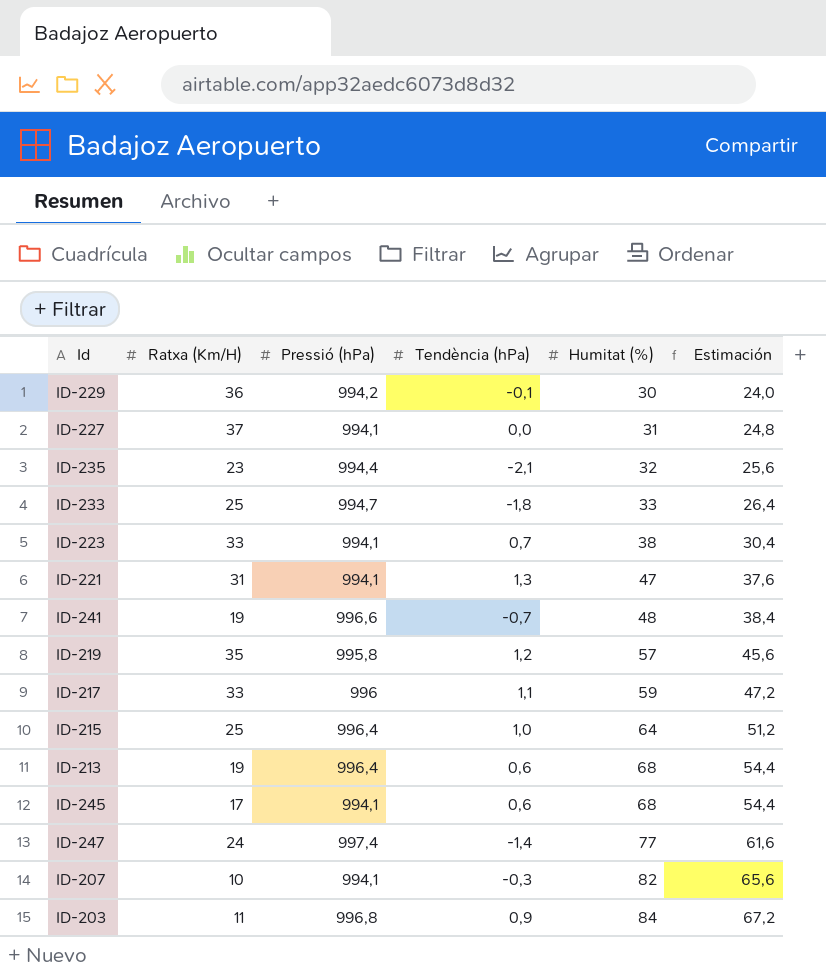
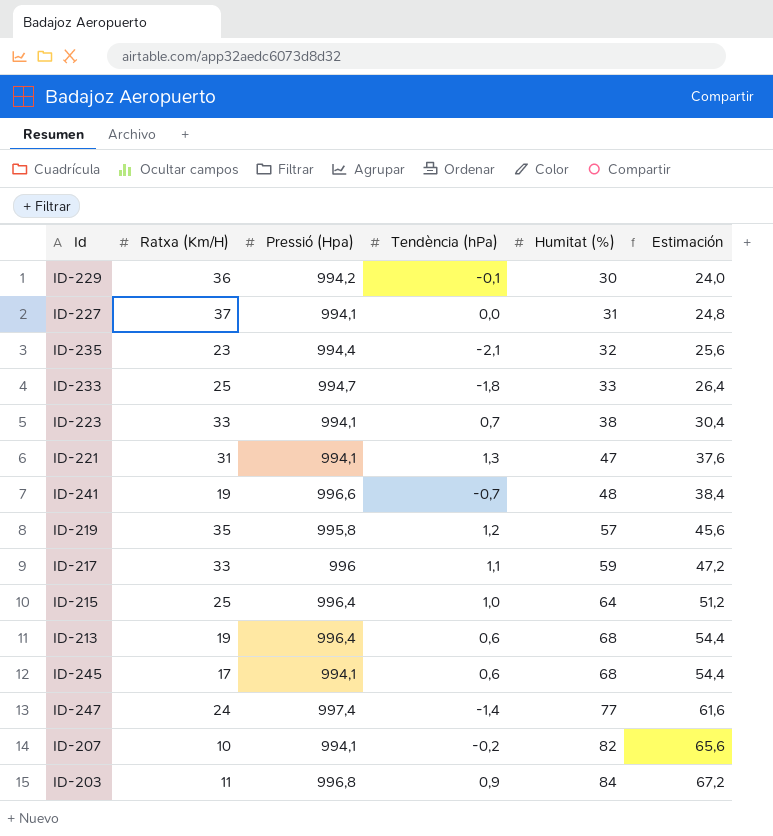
column name: Pressió (hPa) -> Pressió (Hpa)
ID-207 | Tendència (hPa): -0,3 -> -0,2

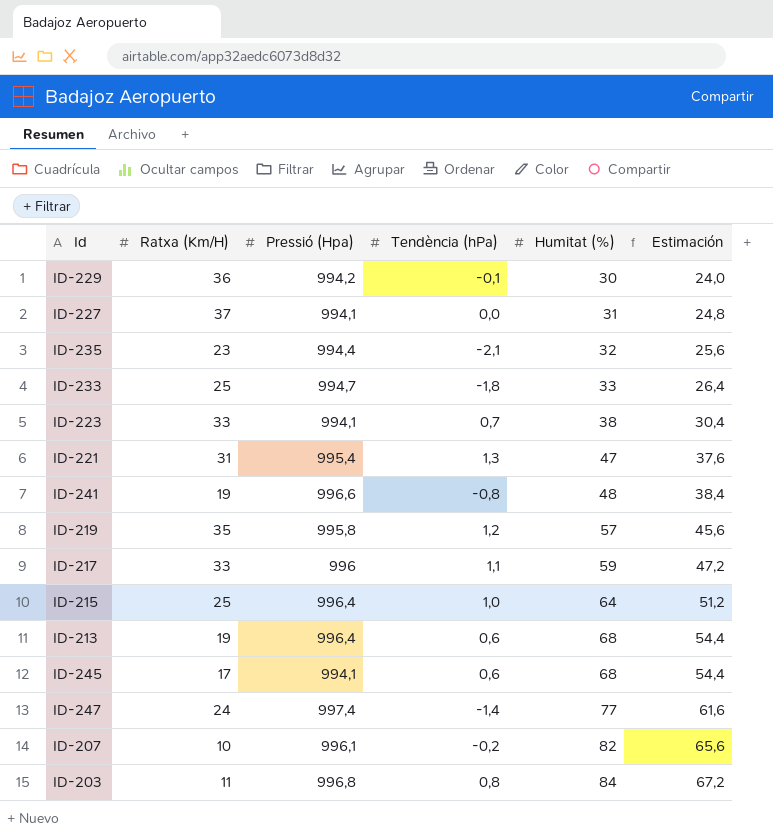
ID-221 | Pressió (Hpa): 994,1 -> 995,4
ID-241 | Tendència (hPa): -0,7 -> -0,8
ID-207 | Pressió (Hpa): 994,1 -> 996,1
ID-203 | Tendència (hPa): 0,9 -> 0,8

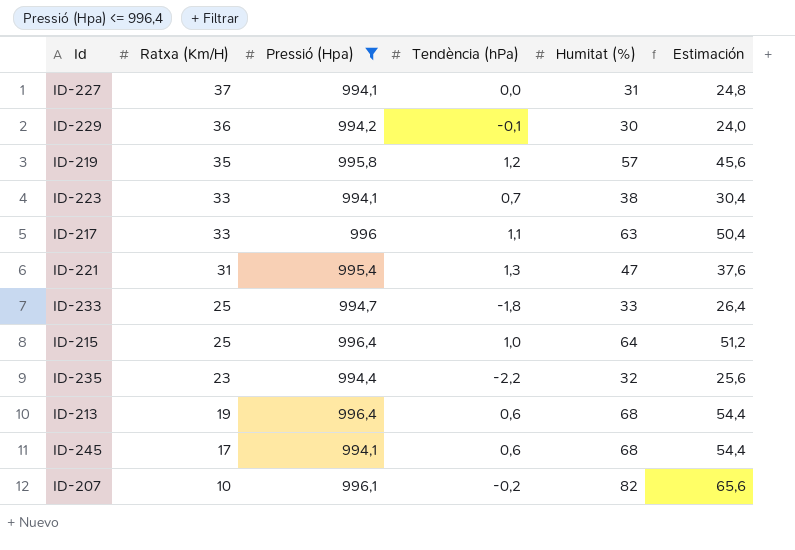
filter: none -> Pressió (Hpa) <= 996,4
row order: Humitat (%) ascending -> Ratxa (Km/H) descending
ID-217 | Humitat (%): 59 -> 63
ID-217 | Estimación: 47,2 -> 50,4
ID-235 | Tendència (hPa): -2,1 -> -2,2

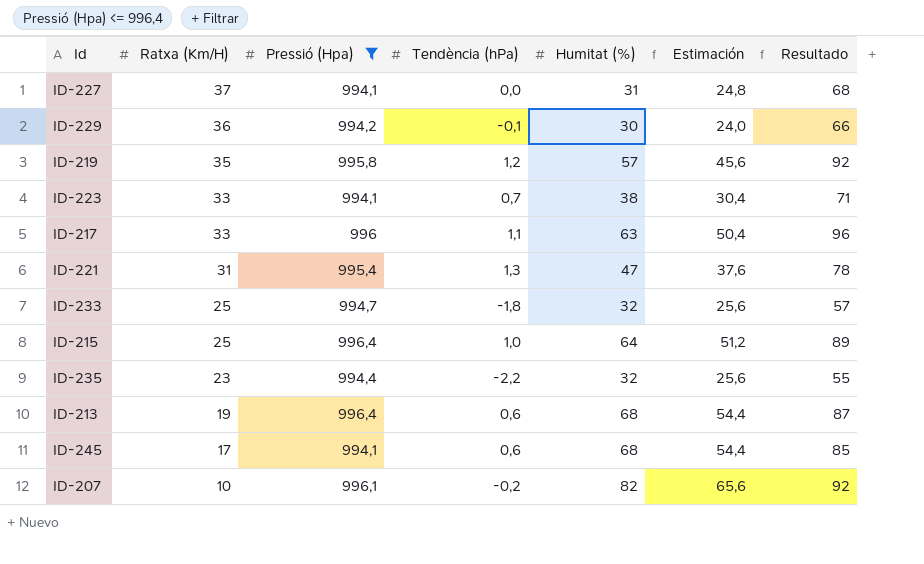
column Resultado | formula: none -> [Ratxa (Km/H)] + [Humitat (%)]
ID-233 | Humitat (%): 33 -> 32
ID-233 | Estimación: 26,4 -> 25,6

